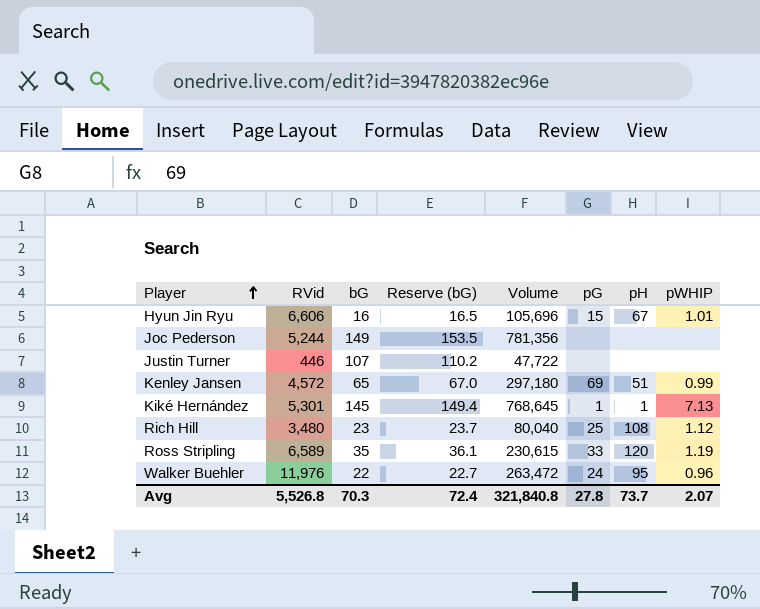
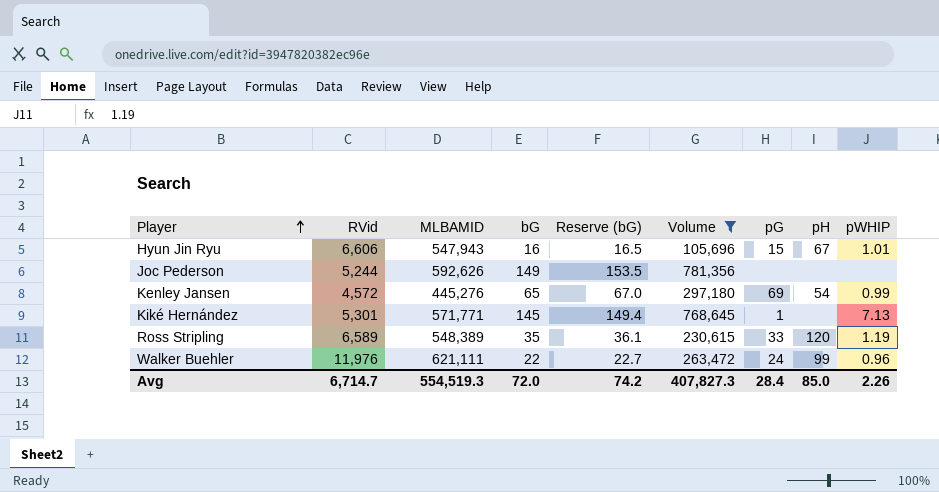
filter: none -> Volume >= 105,696
column MLBAMID | position: none -> 3
Kenley Jansen | pH: 51 -> 54
Kiké Hernández | pH: 1 -> none
Walker Buehler | pH: 95 -> 99
Avg | RVid: 5,526.8 -> 6,714.7
Avg | bG: 70.3 -> 72.0
Avg | Reserve (bG): 72.4 -> 74.2
Avg | Volume: 321,840.8 -> 407,827.3
Avg | pG: 27.8 -> 28.4
Avg | pH: 73.7 -> 85.0
Avg | pWHIP: 2.07 -> 2.26

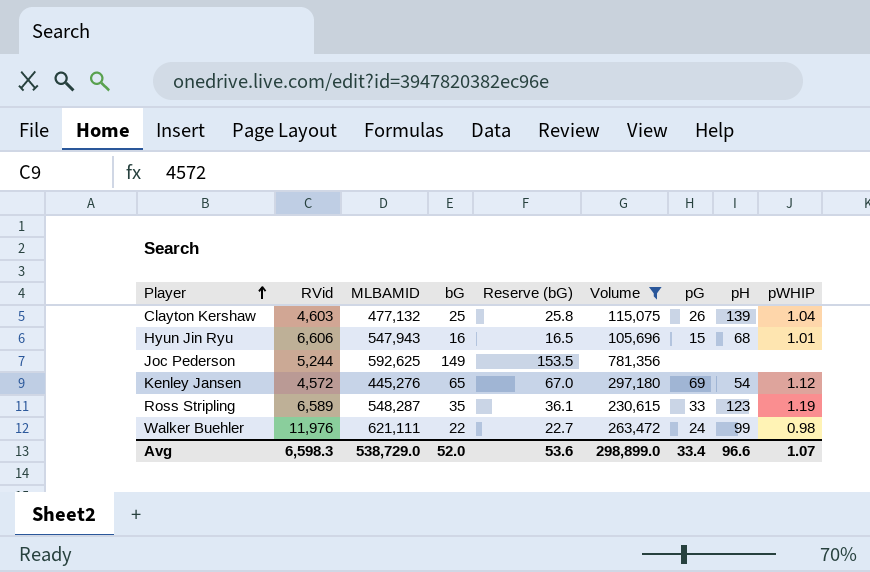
row Kiké Hernández: 5,301 | 571,771 | 145 | 149.4 | 768,645 | 1 | none | 7.13 -> none
row Clayton Kershaw: none -> 4,603 | 477,132 | 25 | 25.8 | 115,075 | 26 | 139 | 1.04
Hyun Jin Ryu | pH: 67 -> 68
Joc Pederson | MLBAMID: 592,626 -> 592,625
Kenley Jansen | pWHIP: 0.99 -> 1.12
Ross Stripling | MLBAMID: 548,389 -> 548,287
Ross Stripling | pH: 120 -> 123
Walker Buehler | pWHIP: 0.96 -> 0.98
Avg | RVid: 6,714.7 -> 6,598.3
Avg | MLBAMID: 554,519.3 -> 538,729.0
Avg | bG: 72.0 -> 52.0
Avg | Reserve (bG): 74.2 -> 53.6
Avg | Volume: 407,827.3 -> 298,899.0
Avg | pG: 28.4 -> 33.4
Avg | pH: 85.0 -> 96.6
Avg | pWHIP: 2.26 -> 1.07

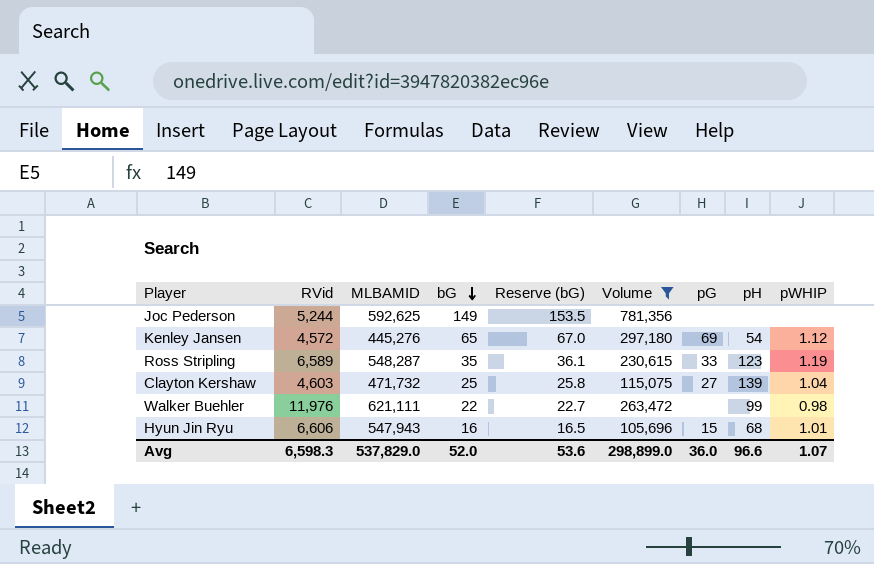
row order: Player ascending -> bG descending
Clayton Kershaw | MLBAMID: 477,132 -> 471,732
Clayton Kershaw | pG: 26 -> 27
Walker Buehler | pG: 24 -> none
Avg | MLBAMID: 538,729.0 -> 537,829.0
Avg | pG: 33.4 -> 36.0

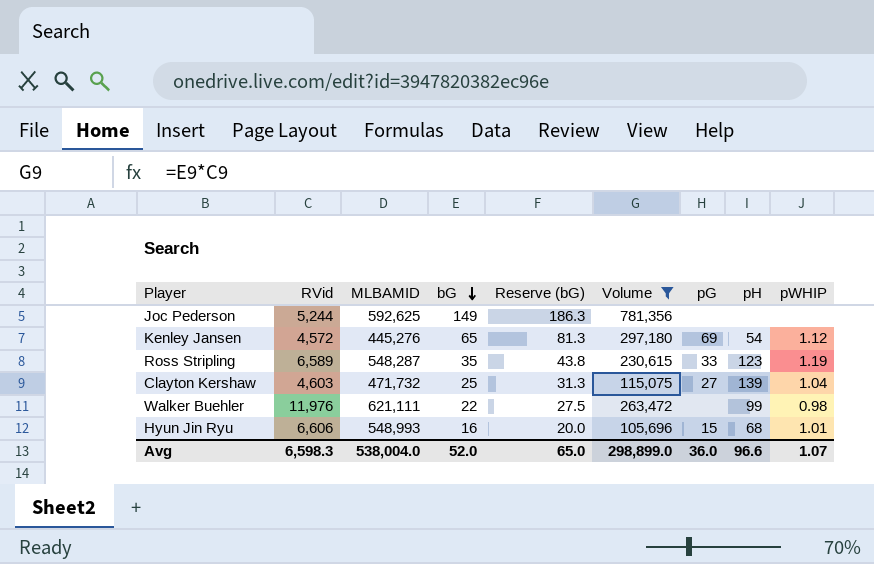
column Reserve (bG) | formula: [bG] * 1.03 -> [bG] * 1.25
Hyun Jin Ryu | MLBAMID: 547,943 -> 548,993
Avg | MLBAMID: 537,829.0 -> 538,004.0
Avg | Reserve (bG): 53.6 -> 65.0

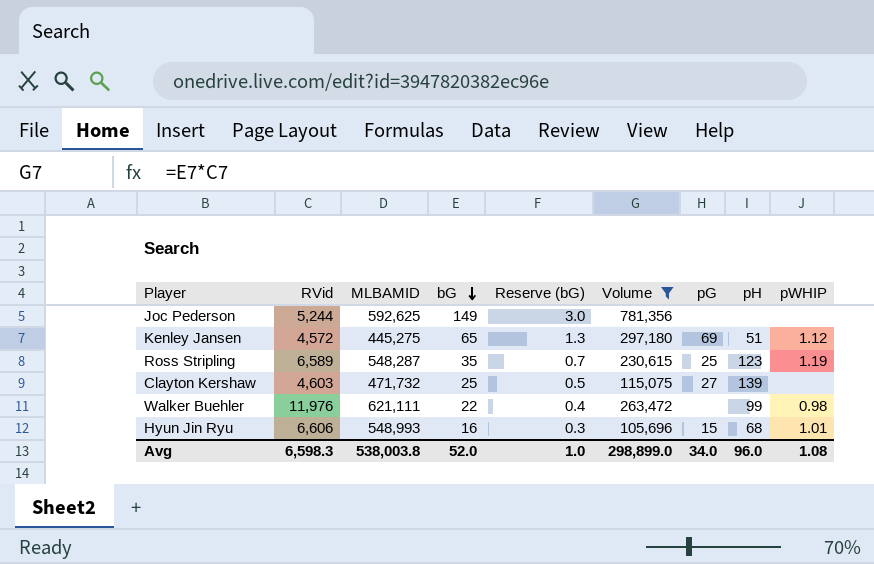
column Reserve (bG) | formula: [bG] * 1.25 -> [bG] * 0.02
Kenley Jansen | MLBAMID: 445,276 -> 445,275
Kenley Jansen | pH: 54 -> 51
Ross Stripling | pG: 33 -> 25
Clayton Kershaw | pWHIP: 1.04 -> none
Avg | MLBAMID: 538,004.0 -> 538,003.8
Avg | Reserve (bG): 65.0 -> 1.0
Avg | pG: 36.0 -> 34.0
Avg | pH: 96.6 -> 96.0
Avg | pWHIP: 1.07 -> 1.08

